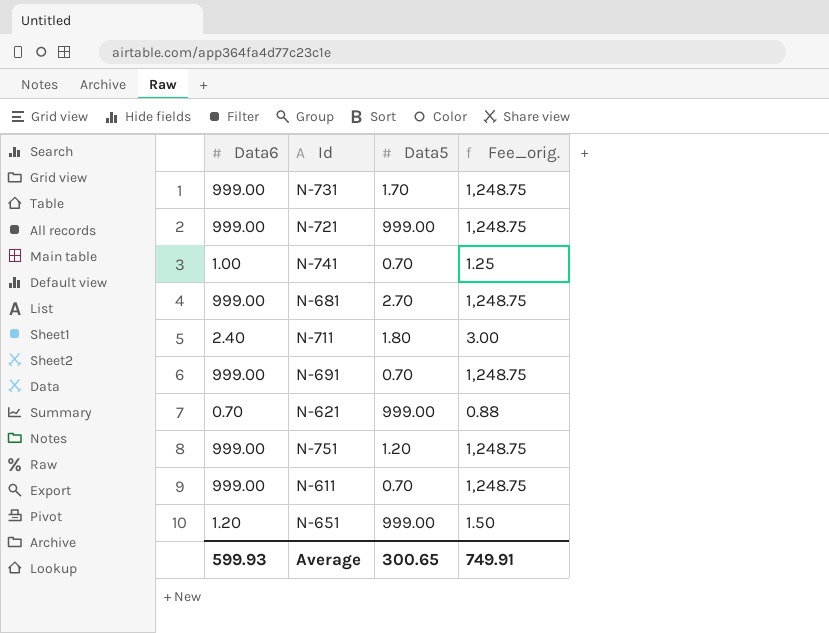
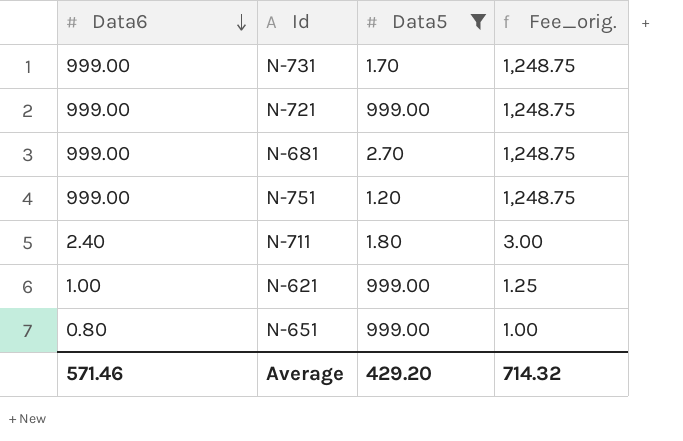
filter: none -> Data5 != 0.70
row order: none -> Data6 descending
N-621 | Data6: 0.70 -> 1.00
N-621 | Fee_orig.: 0.88 -> 1.25
N-651 | Data6: 1.20 -> 0.80
N-651 | Fee_orig.: 1.50 -> 1.00
Average | Data6: 599.93 -> 571.46
Average | Data5: 300.65 -> 429.20
Average | Fee_orig.: 749.91 -> 714.32

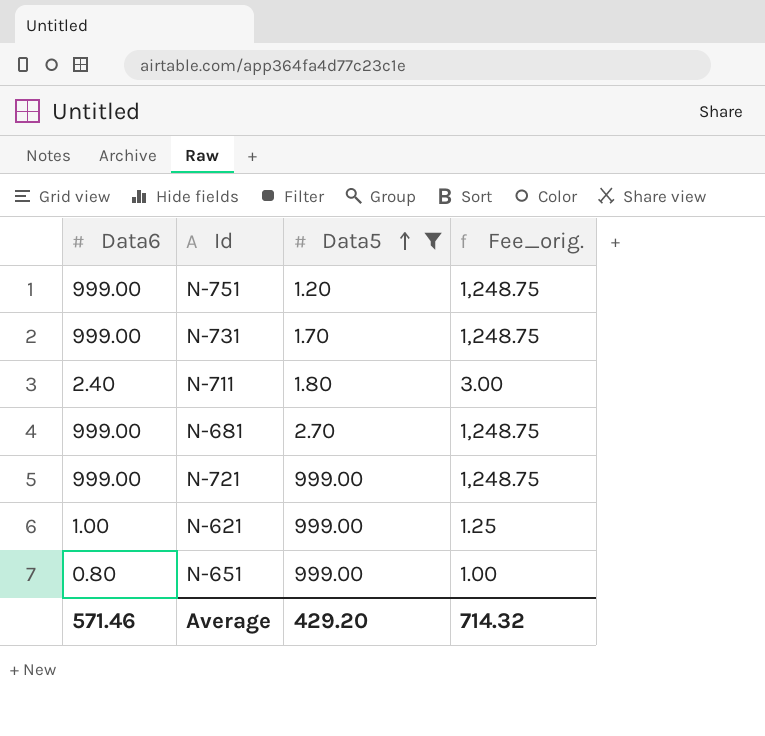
row order: Data6 descending -> Data5 ascending

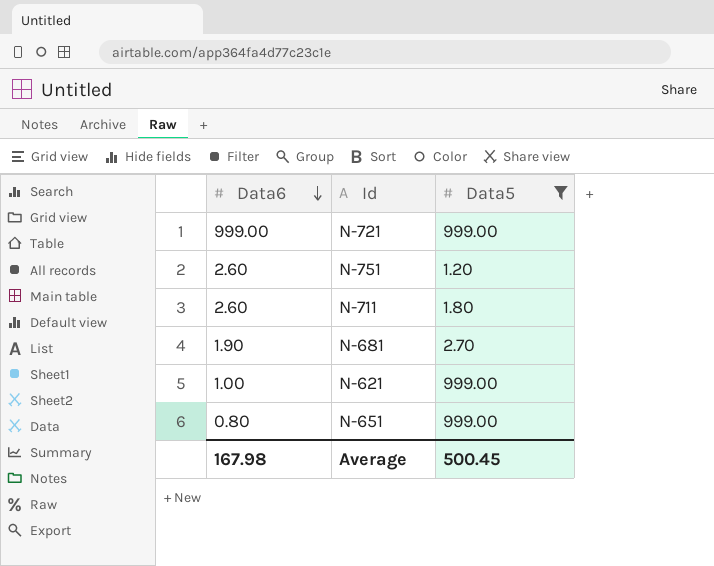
row order: Data5 ascending -> Data6 descending
column Fee_orig. | formula: [Data6] * 1.25 -> none
row N-731: 999.00 | 1.70 | 1,248.75 -> none
N-751 | Data6: 999.00 -> 2.60
N-711 | Data6: 2.40 -> 2.60
N-681 | Data6: 999.00 -> 1.90
Average | Data6: 571.46 -> 167.98
Average | Data5: 429.20 -> 500.45

